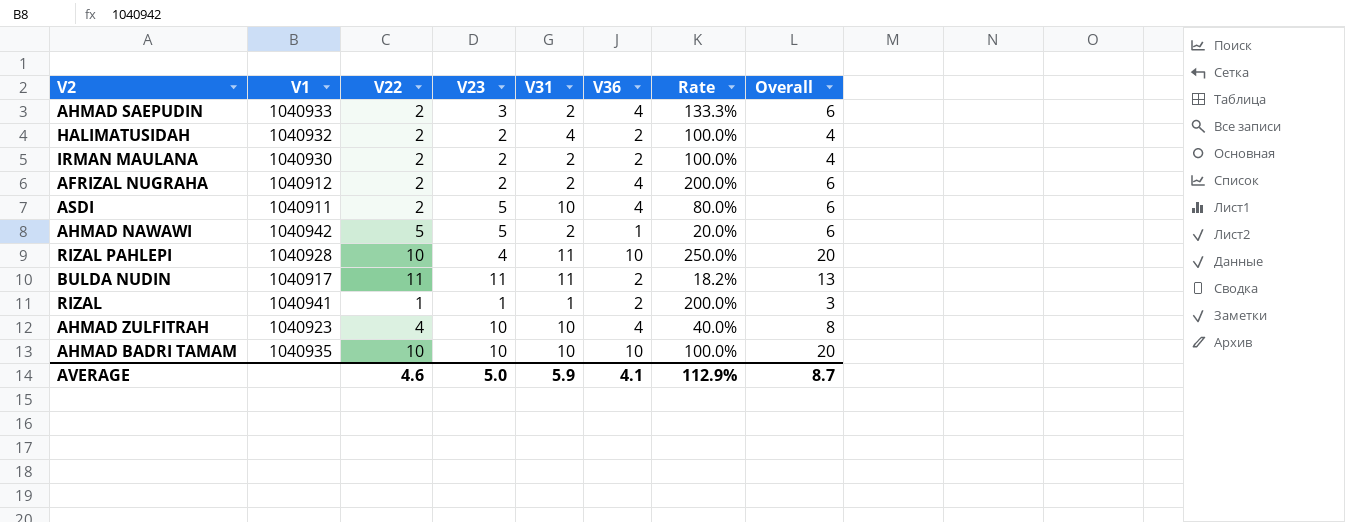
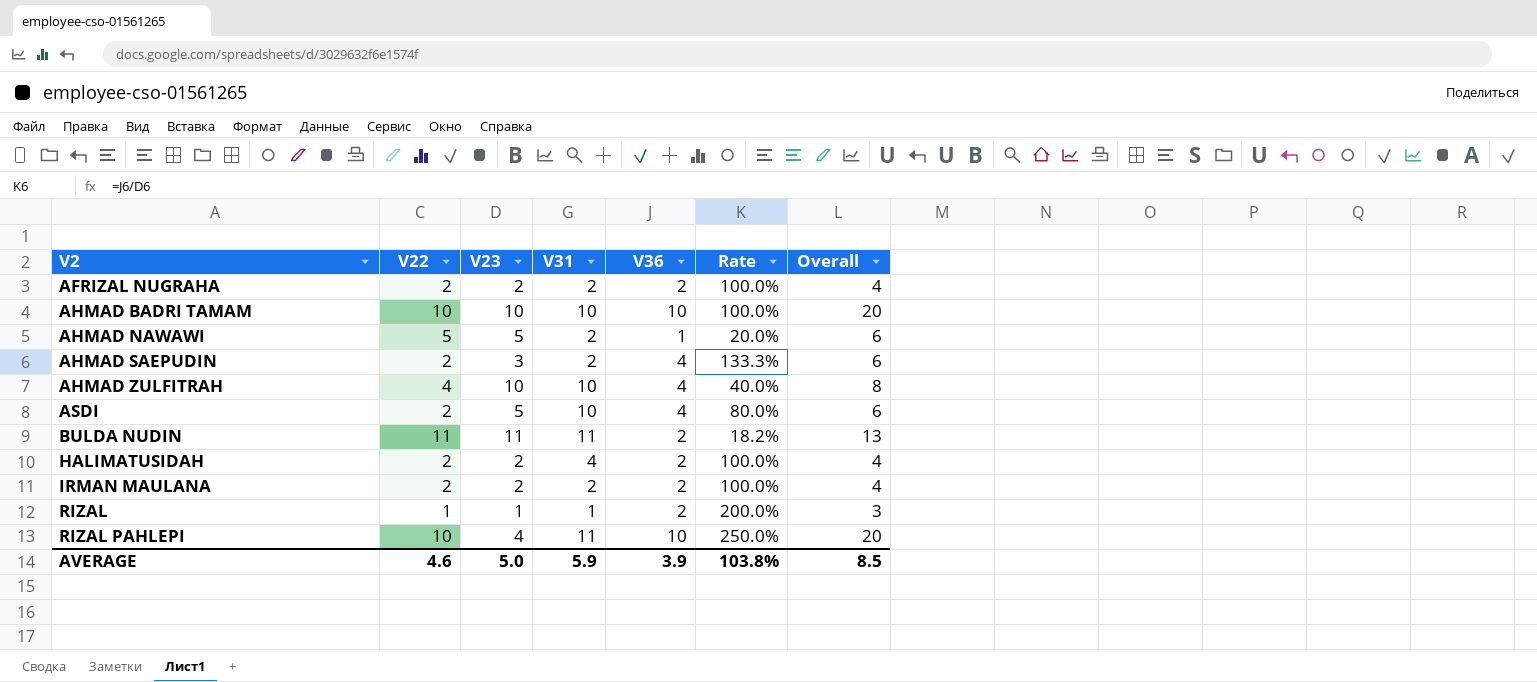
row order: none -> V2 ascending
column V1 | position: 2 -> none
AFRIZAL NUGRAHA | V36: 4 -> 2
AFRIZAL NUGRAHA | Rate: 200.0% -> 100.0%
AFRIZAL NUGRAHA | Overall: 6 -> 4
AVERAGE | V36: 4.1 -> 3.9
AVERAGE | Rate: 112.9% -> 103.8%
AVERAGE | Overall: 8.7 -> 8.5

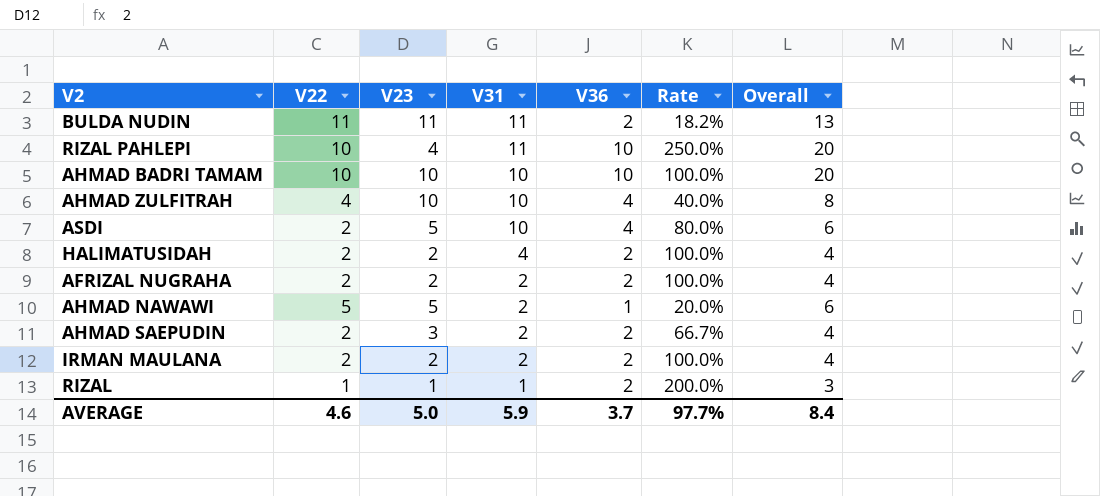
row order: V2 ascending -> V31 descending
AHMAD SAEPUDIN | V36: 4 -> 2
AHMAD SAEPUDIN | Rate: 133.3% -> 66.7%
AHMAD SAEPUDIN | Overall: 6 -> 4
AVERAGE | V36: 3.9 -> 3.7
AVERAGE | Rate: 103.8% -> 97.7%
AVERAGE | Overall: 8.5 -> 8.4

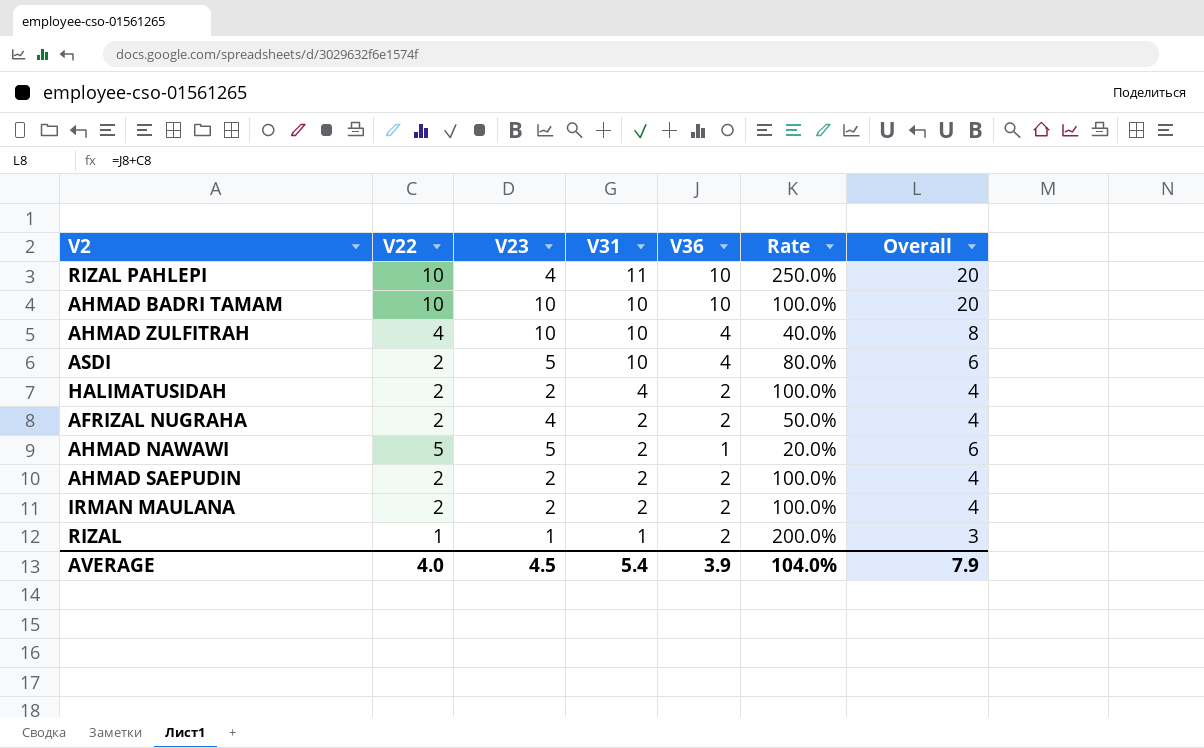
row BULDA NUDIN: 11 | 11 | 11 | 2 | 18.2% | 13 -> none
AFRIZAL NUGRAHA | V23: 2 -> 4
AFRIZAL NUGRAHA | Rate: 100.0% -> 50.0%
AHMAD SAEPUDIN | V23: 3 -> 2
AHMAD SAEPUDIN | Rate: 66.7% -> 100.0%
AVERAGE | V22: 4.6 -> 4.0
AVERAGE | V23: 5.0 -> 4.5
AVERAGE | V31: 5.9 -> 5.4
AVERAGE | V36: 3.7 -> 3.9
AVERAGE | Rate: 97.7% -> 104.0%
AVERAGE | Overall: 8.4 -> 7.9

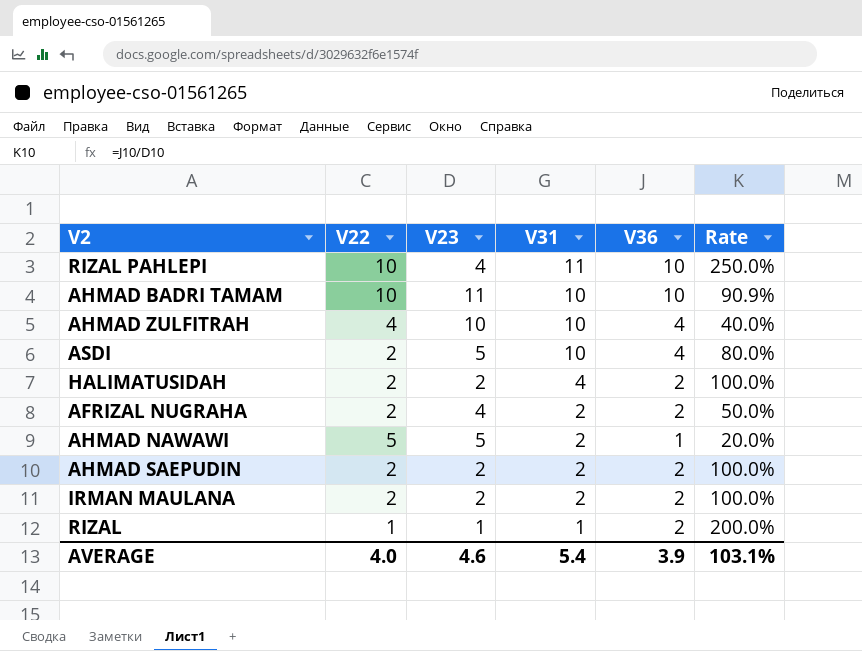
column Overall | formula: [V22] + [V36] -> none
AHMAD BADRI TAMAM | V23: 10 -> 11
AHMAD BADRI TAMAM | Rate: 100.0% -> 90.9%
AVERAGE | V23: 4.5 -> 4.6
AVERAGE | Rate: 104.0% -> 103.1%

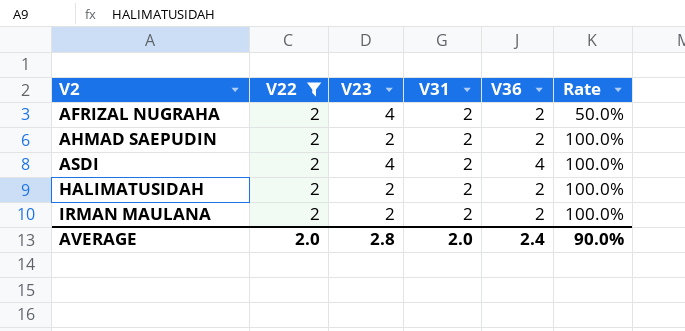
filter: none -> V22 = 2
row order: V31 descending -> V2 ascending
ASDI | V23: 5 -> 4
ASDI | V31: 10 -> 2
ASDI | Rate: 80.0% -> 100.0%
HALIMATUSIDAH | V31: 4 -> 2
AVERAGE | V22: 4.0 -> 2.0
AVERAGE | V23: 4.6 -> 2.8
AVERAGE | V31: 5.4 -> 2.0
AVERAGE | V36: 3.9 -> 2.4
AVERAGE | Rate: 103.1% -> 90.0%

